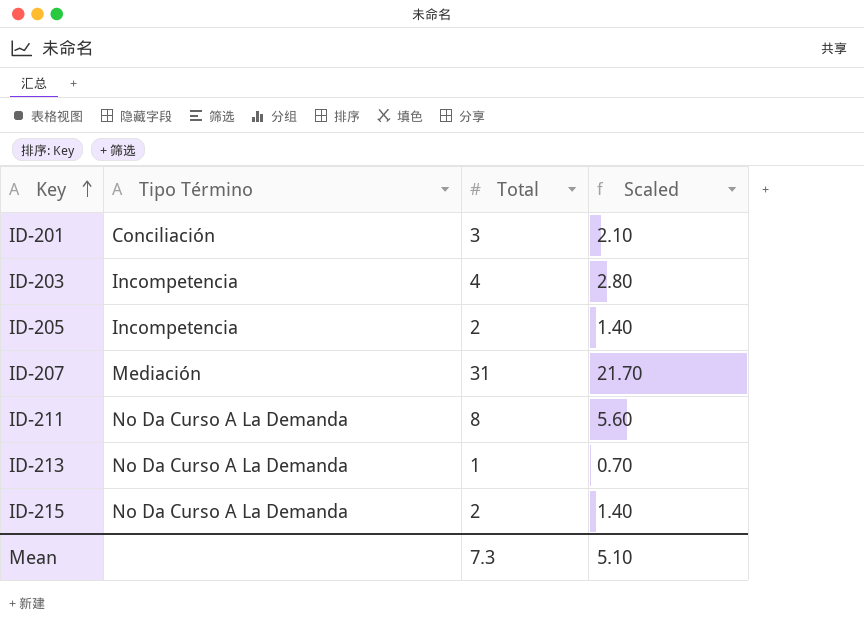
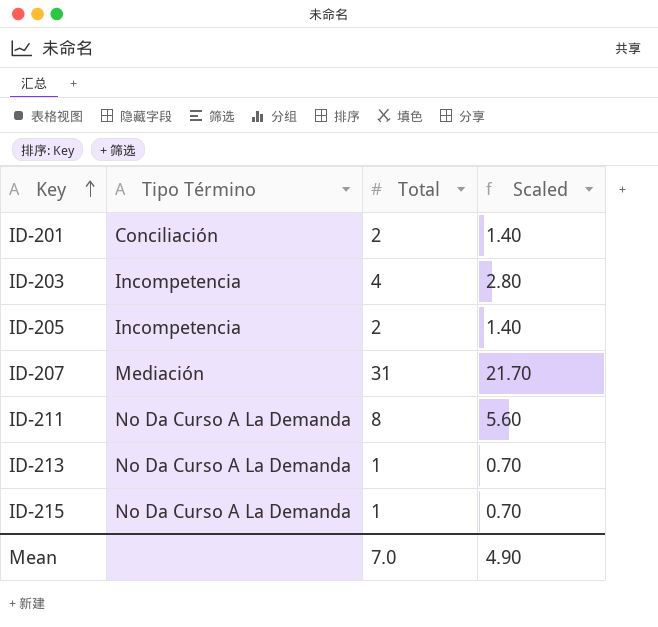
ID-201 | Total: 3 -> 2
ID-201 | Scaled: 2.10 -> 1.40
ID-215 | Total: 2 -> 1
ID-215 | Scaled: 1.40 -> 0.70
Mean | Total: 7.3 -> 7.0
Mean | Scaled: 5.10 -> 4.90

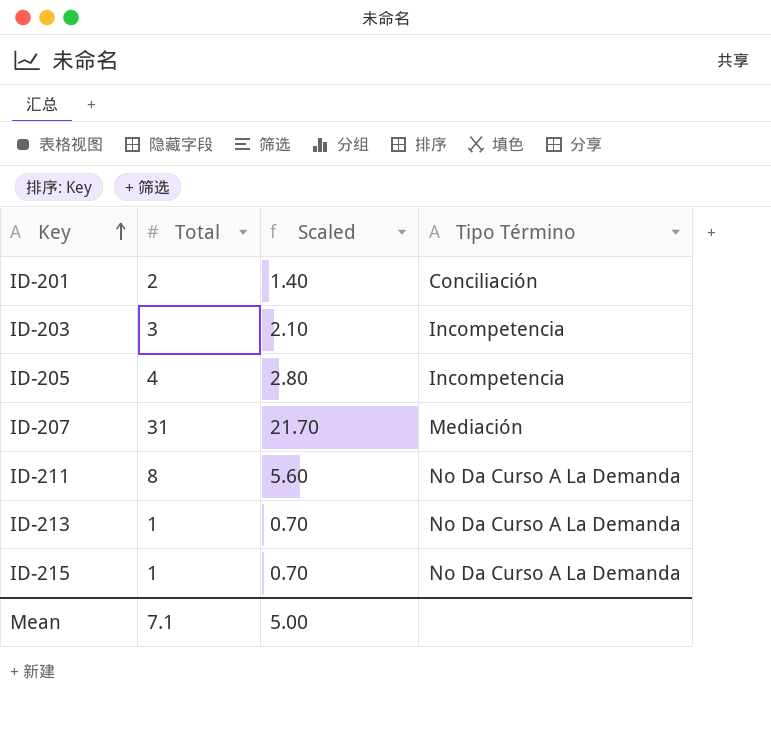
column Tipo Término | position: 2 -> 4
ID-203 | Total: 4 -> 3
ID-203 | Scaled: 2.80 -> 2.10
ID-205 | Total: 2 -> 4
ID-205 | Scaled: 1.40 -> 2.80
Mean | Total: 7.0 -> 7.1
Mean | Scaled: 4.90 -> 5.00

